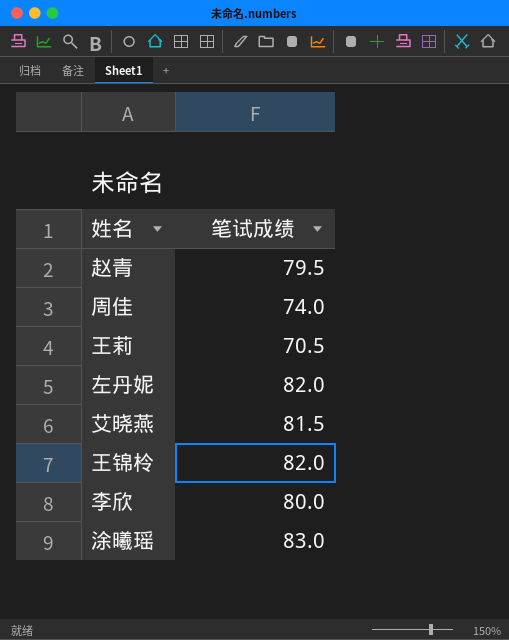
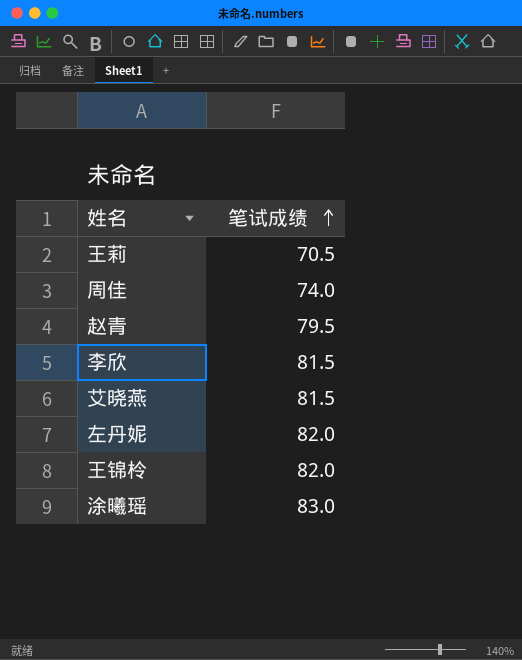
row order: none -> 笔试成绩 ascending
李欣 | 笔试成绩: 80.0 -> 81.5

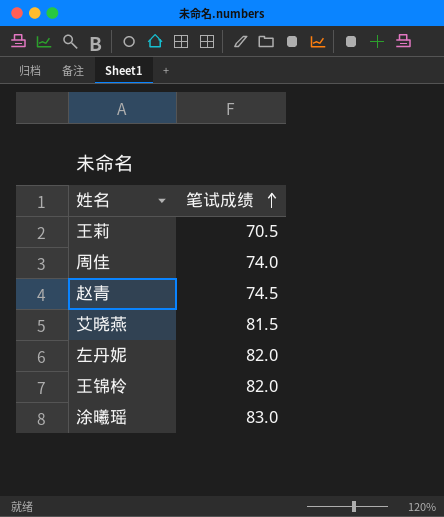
row 李欣: 81.5 -> none
赵青 | 笔试成绩: 79.5 -> 74.5

